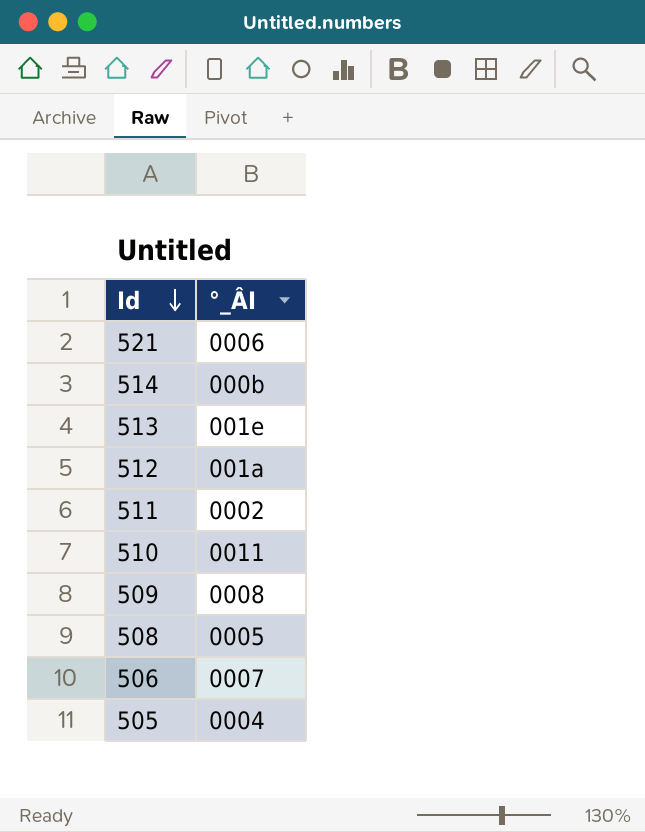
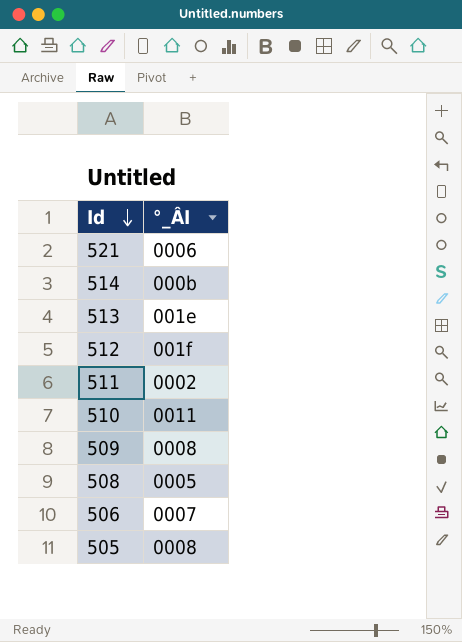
512 | °_ÂI: 001a -> 001f
505 | °_ÂI: 0004 -> 0008

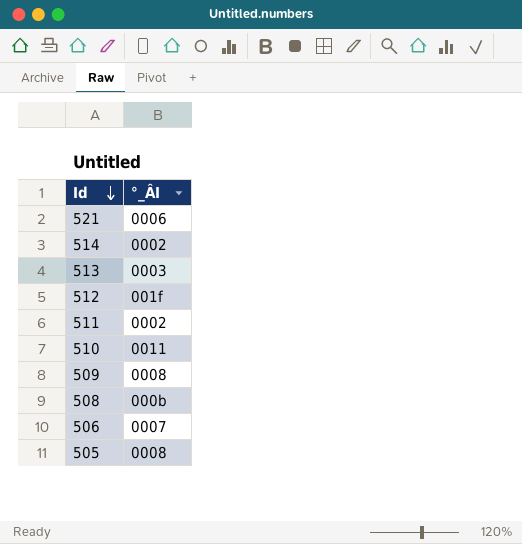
514 | °_ÂI: 000b -> 0002
513 | °_ÂI: 001e -> 0003
508 | °_ÂI: 0005 -> 000b

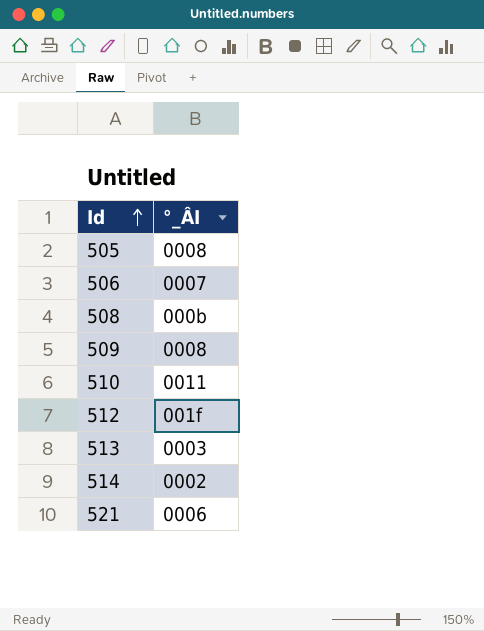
row order: Id descending -> Id ascending
row 511: 0002 -> none

